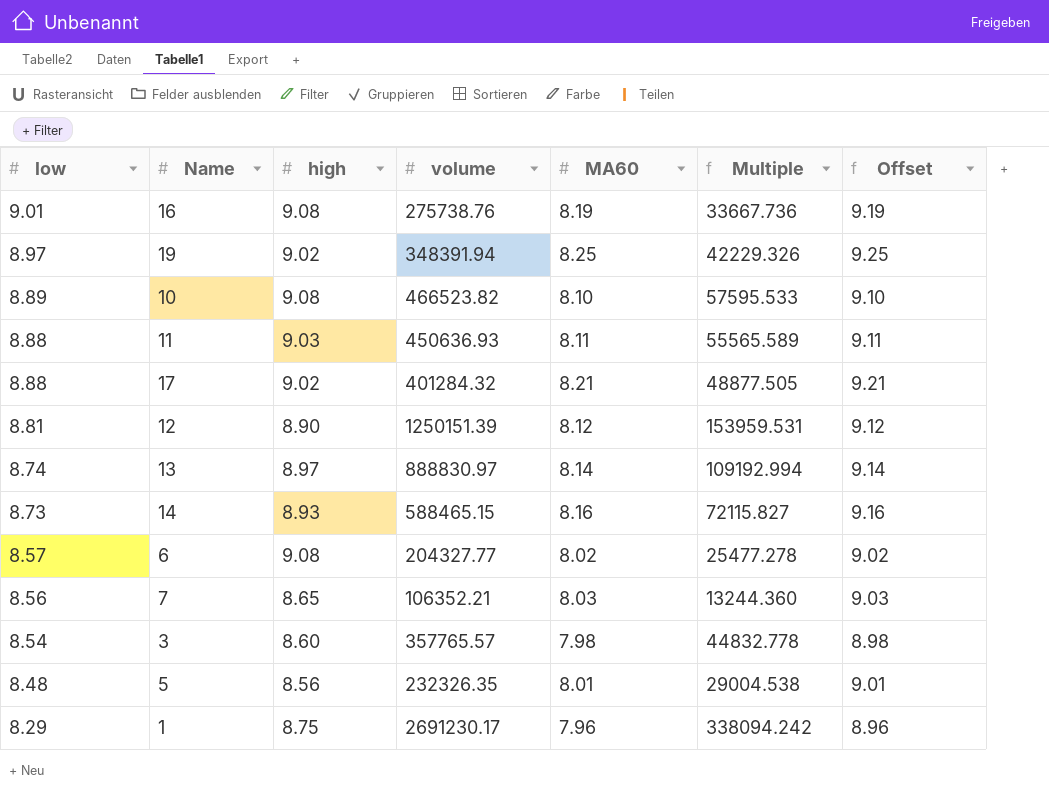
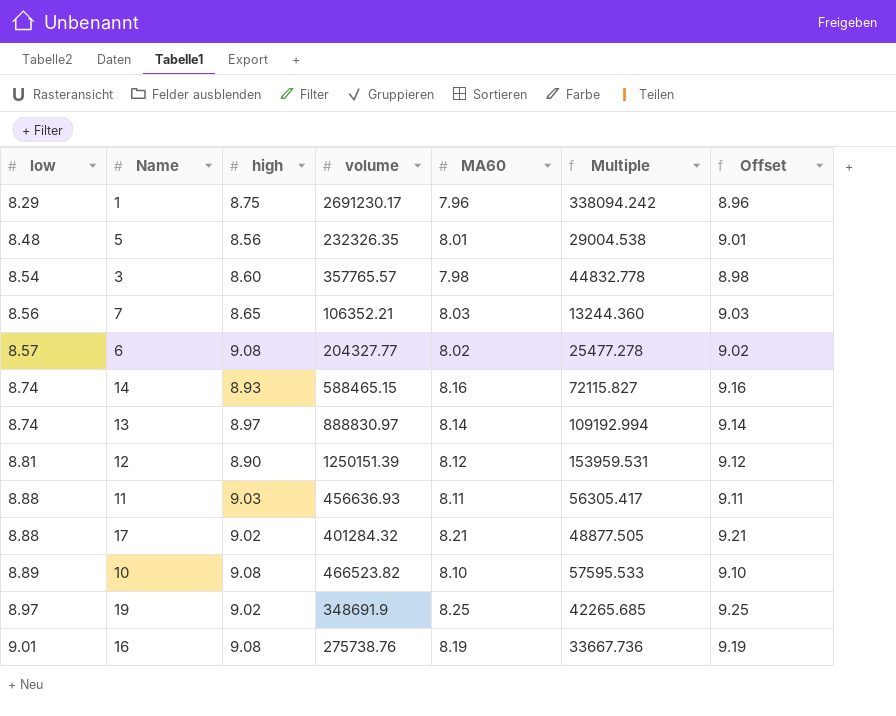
row order: low descending -> low ascending
14 | low: 8.73 -> 8.74
11 | volume: 450636.93 -> 456636.93
11 | Multiple: 55565.589 -> 56305.417
19 | volume: 348391.94 -> 348691.9
19 | Multiple: 42229.326 -> 42265.685

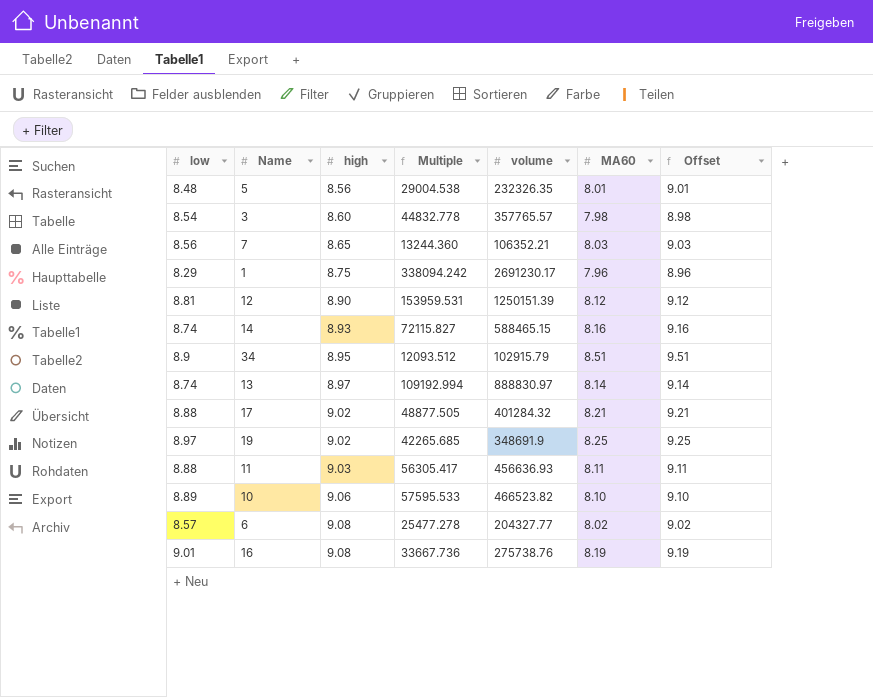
row order: low ascending -> high ascending
column Multiple | position: 6 -> 4
row 34: none -> 8.9 | 8.95 | 12093.512 | 102915.79 | 8.51 | 9.51
10 | high: 9.08 -> 9.06

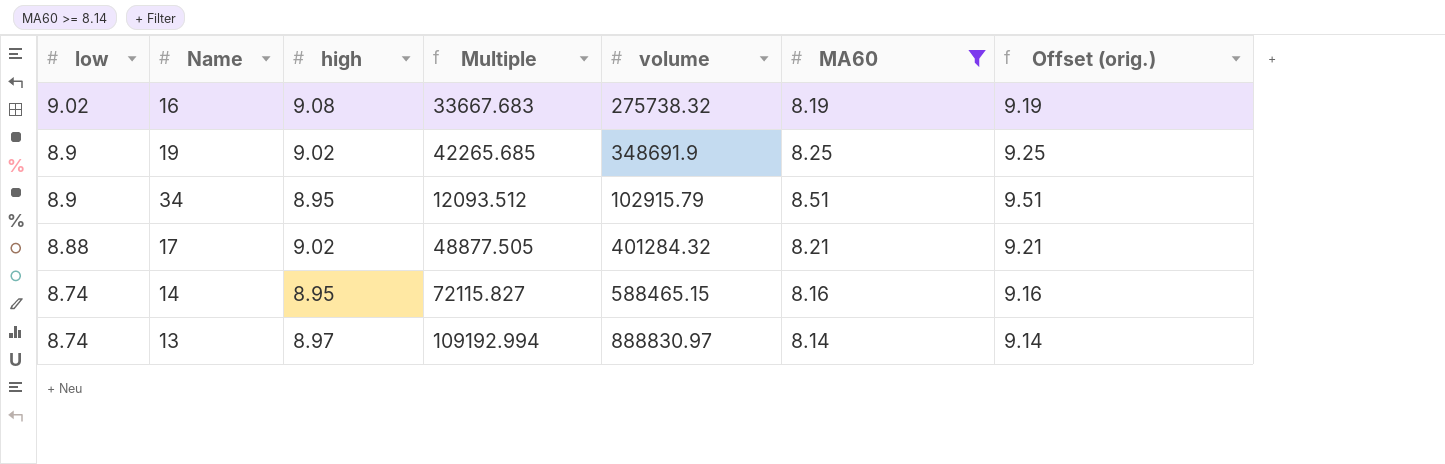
filter: none -> MA60 >= 8.14
row order: high ascending -> low descending
column name: Offset -> Offset (orig.)
16 | low: 9.01 -> 9.02
16 | Multiple: 33667.736 -> 33667.683
16 | volume: 275738.76 -> 275738.32
19 | low: 8.97 -> 8.9
14 | high: 8.93 -> 8.95

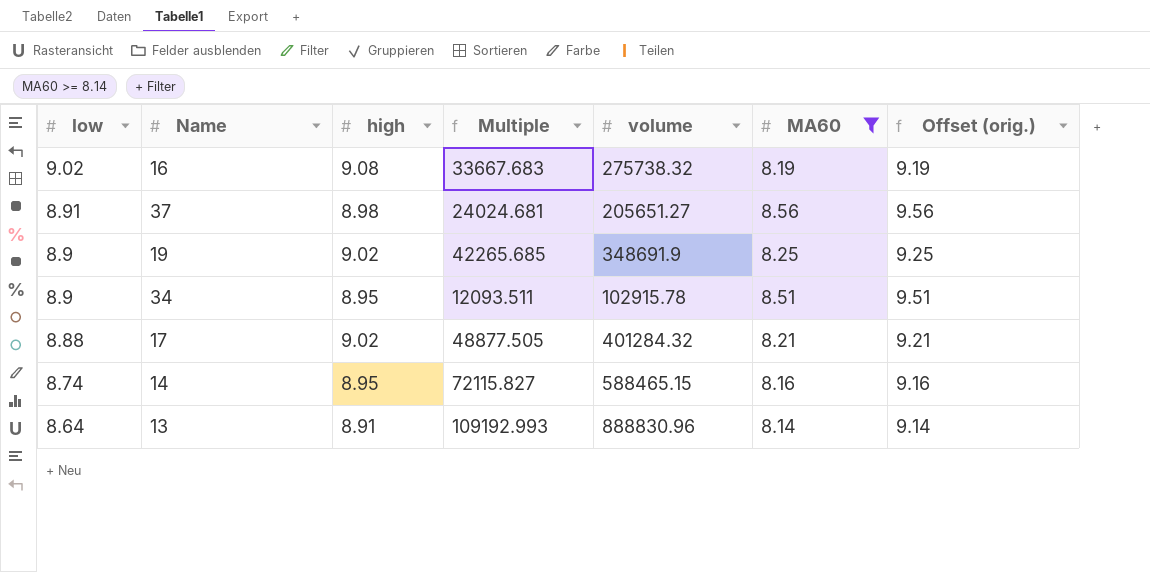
row 37: none -> 8.91 | 8.98 | 24024.681 | 205651.27 | 8.56 | 9.56
34 | Multiple: 12093.512 -> 12093.511
34 | volume: 102915.79 -> 102915.78
13 | low: 8.74 -> 8.64
13 | high: 8.97 -> 8.91
13 | Multiple: 109192.994 -> 109192.993
13 | volume: 888830.97 -> 888830.96

